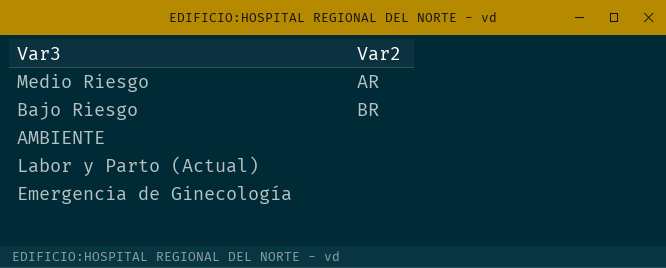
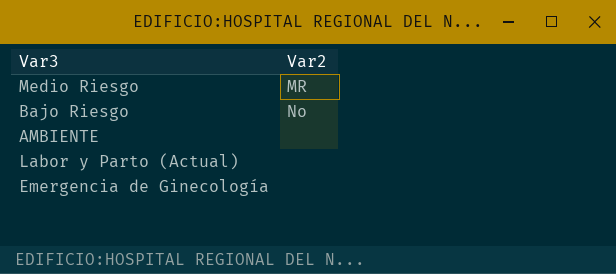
Medio Riesgo | Var2: AR -> MR
Bajo Riesgo | Var2: BR -> No

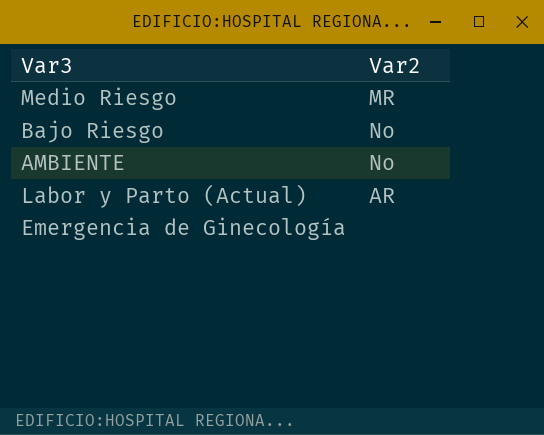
AMBIENTE | Var2: none -> No
Labor y Parto (Actual) | Var2: none -> AR

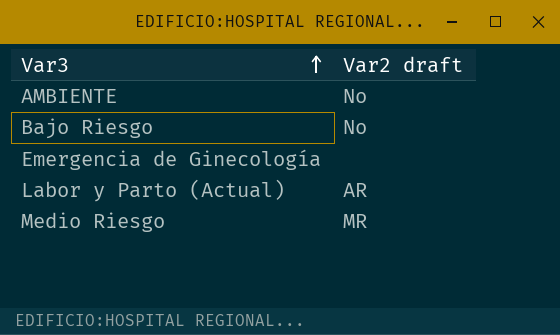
row order: none -> Var3 ascending
column name: Var2 -> Var2 draft

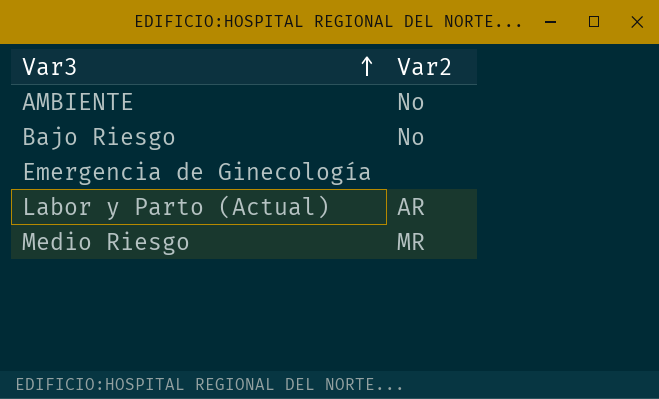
column name: Var2 draft -> Var2

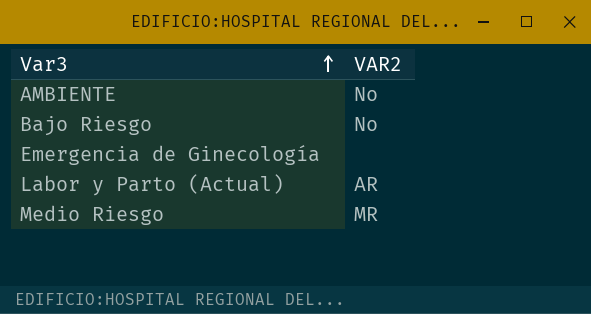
column name: Var2 -> VAR2

